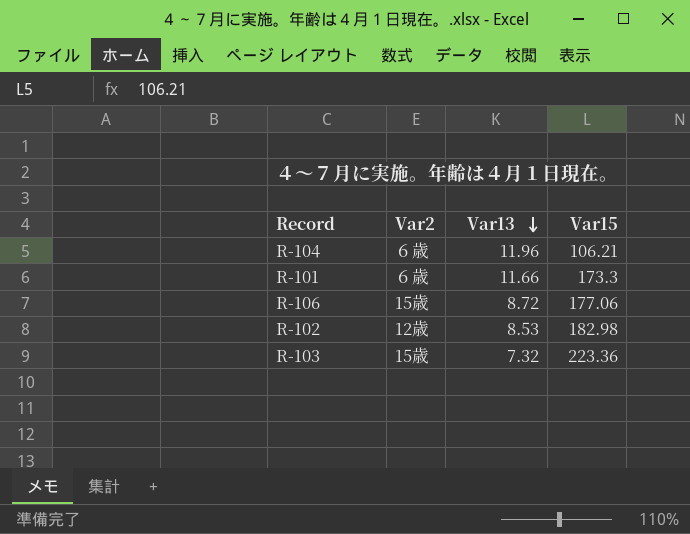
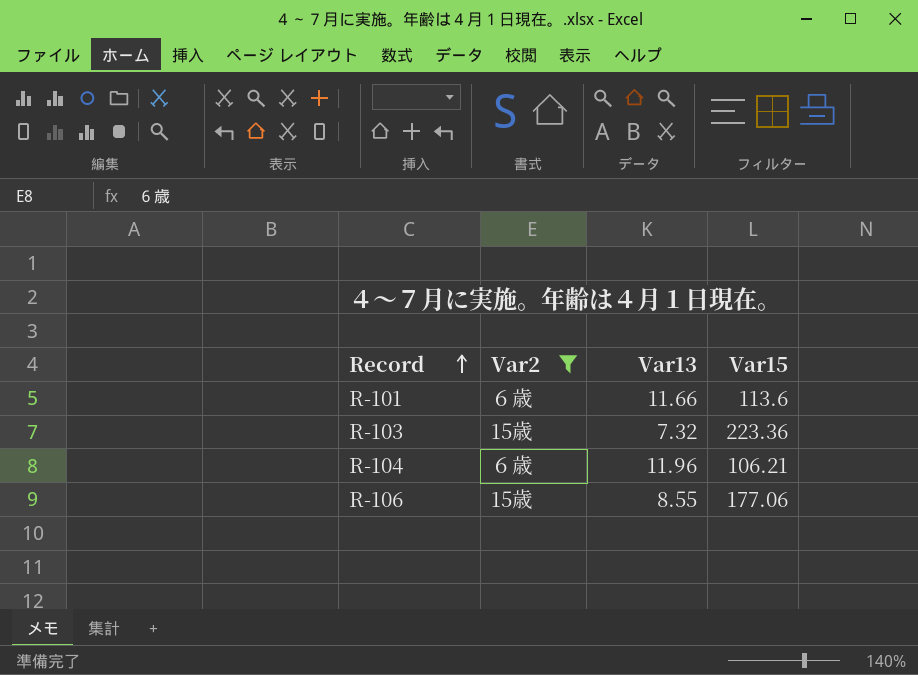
filter: none -> Var2 != 12歳
row order: Var13 descending -> Record ascending
R-101 | Var15: 173.3 -> 113.6
R-106 | Var13: 8.72 -> 8.55

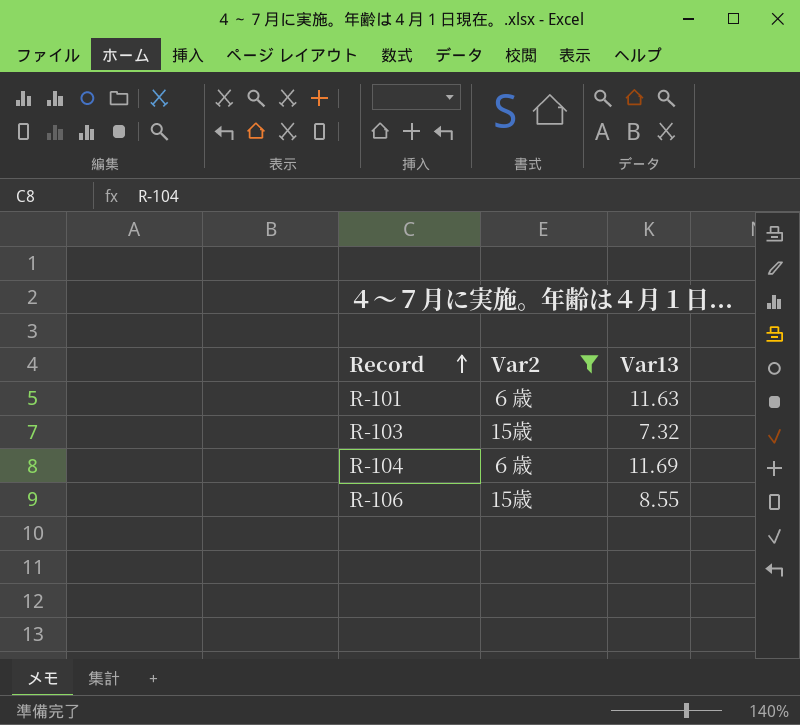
column Var15 | position: 4 -> none
R-101 | Var13: 11.66 -> 11.63
R-104 | Var13: 11.96 -> 11.69

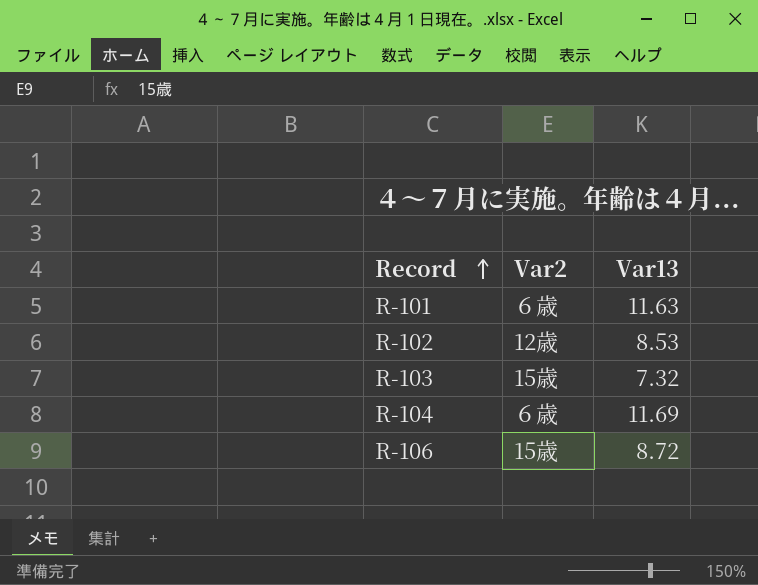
filter: Var2 != 12歳 -> none
R-106 | Var13: 8.55 -> 8.72

